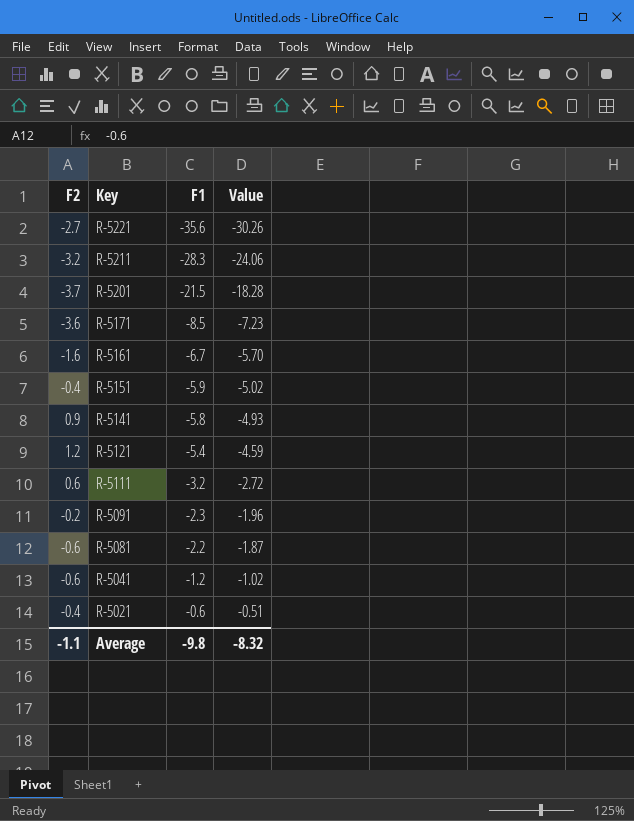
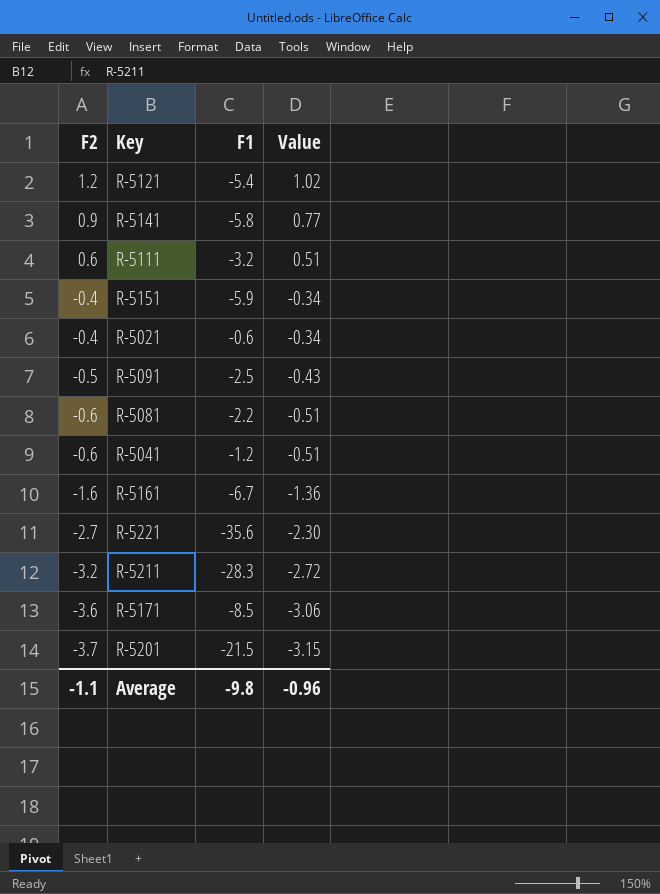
row order: Key descending -> F2 descending
column Value | formula: [F1] * 0.85 -> [F2] * 0.85
R-5091 | F2: -0.2 -> -0.5
R-5091 | F1: -2.3 -> -2.5
Average | Value: -8.32 -> -0.96

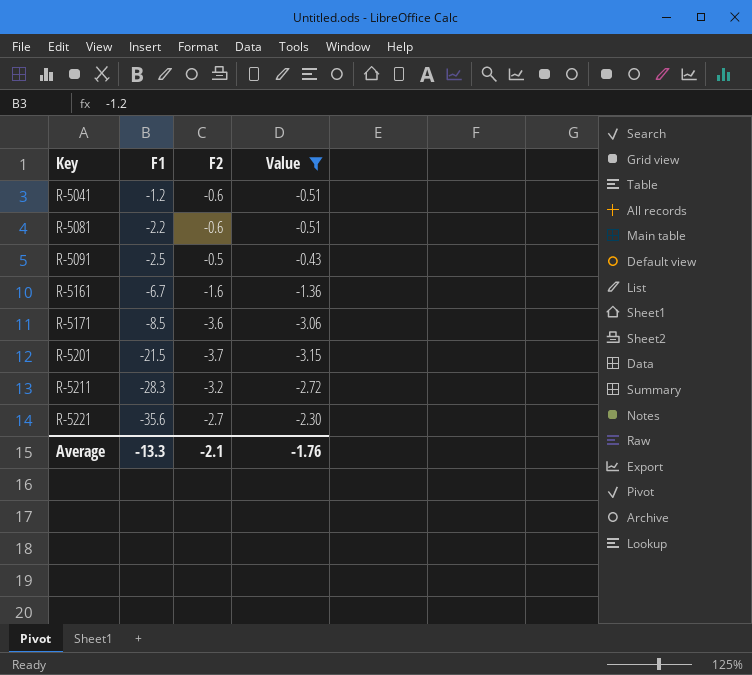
filter: none -> Value <= -0.43
row order: F2 descending -> Key ascending
column F2 | position: 1 -> 3
Average | F1: -9.8 -> -13.3
Average | F2: -1.1 -> -2.1
Average | Value: -0.96 -> -1.76

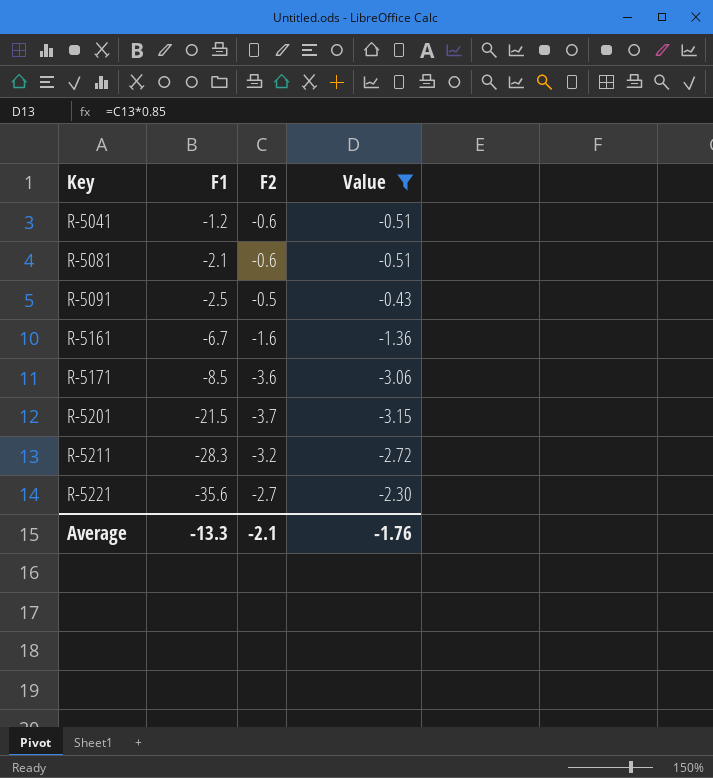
R-5081 | F1: -2.2 -> -2.1

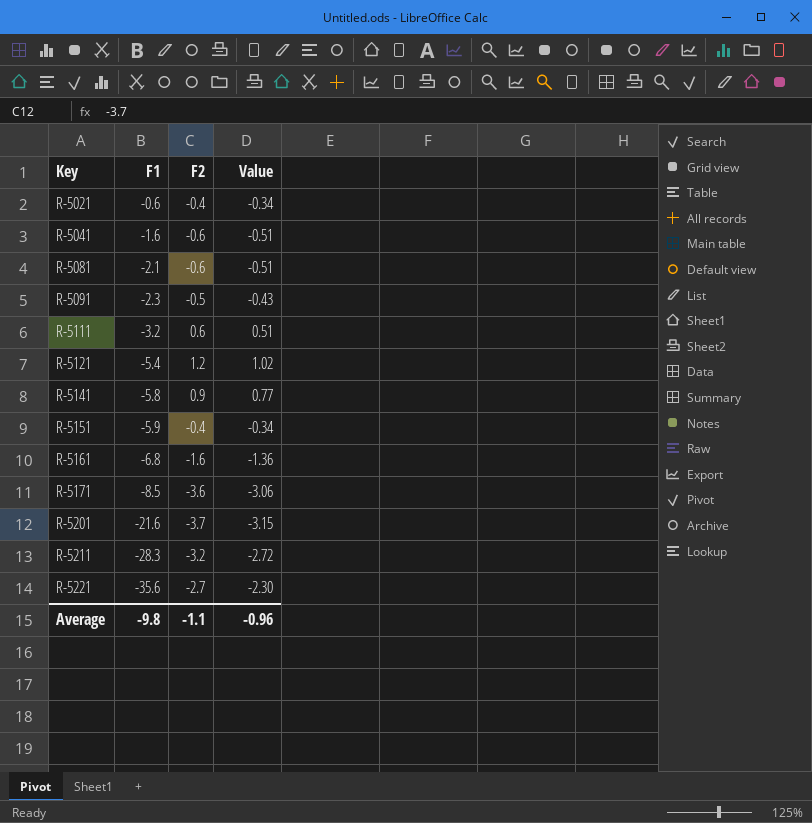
filter: Value <= -0.43 -> none
R-5041 | F1: -1.2 -> -1.6
R-5091 | F1: -2.5 -> -2.3
R-5161 | F1: -6.7 -> -6.8
R-5201 | F1: -21.5 -> -21.6
Average | F1: -13.3 -> -9.8
Average | F2: -2.1 -> -1.1
Average | Value: -1.76 -> -0.96

